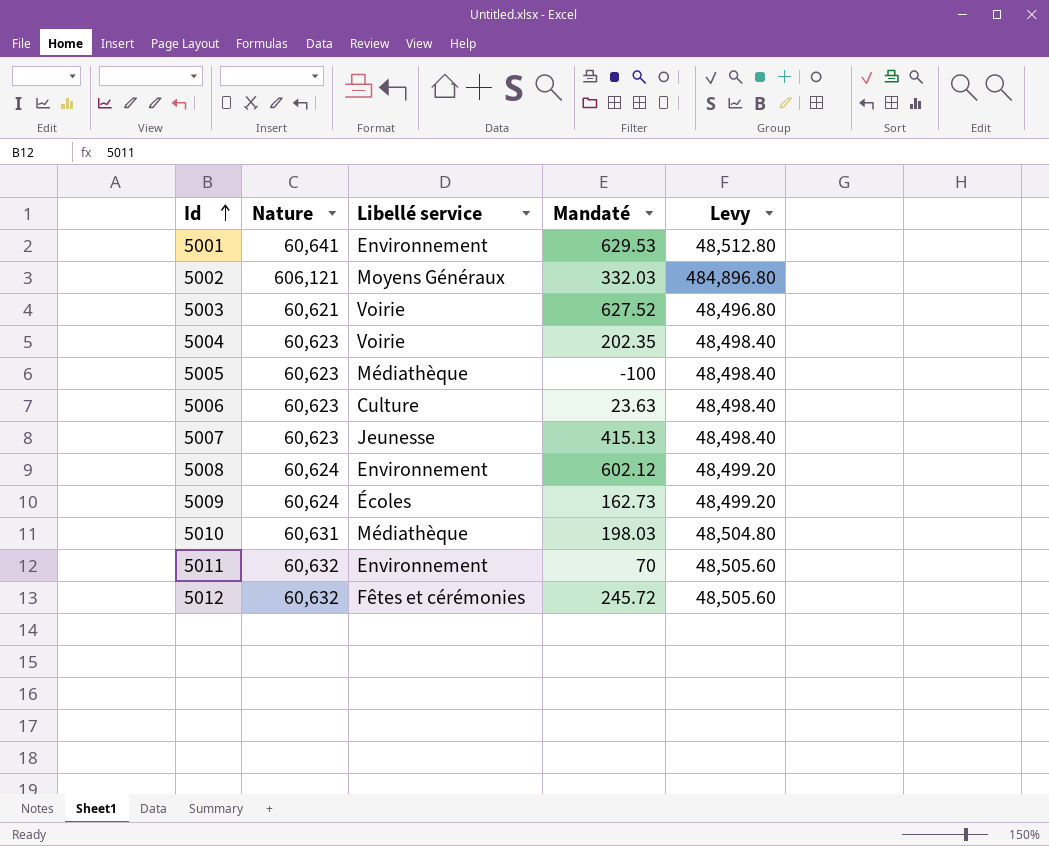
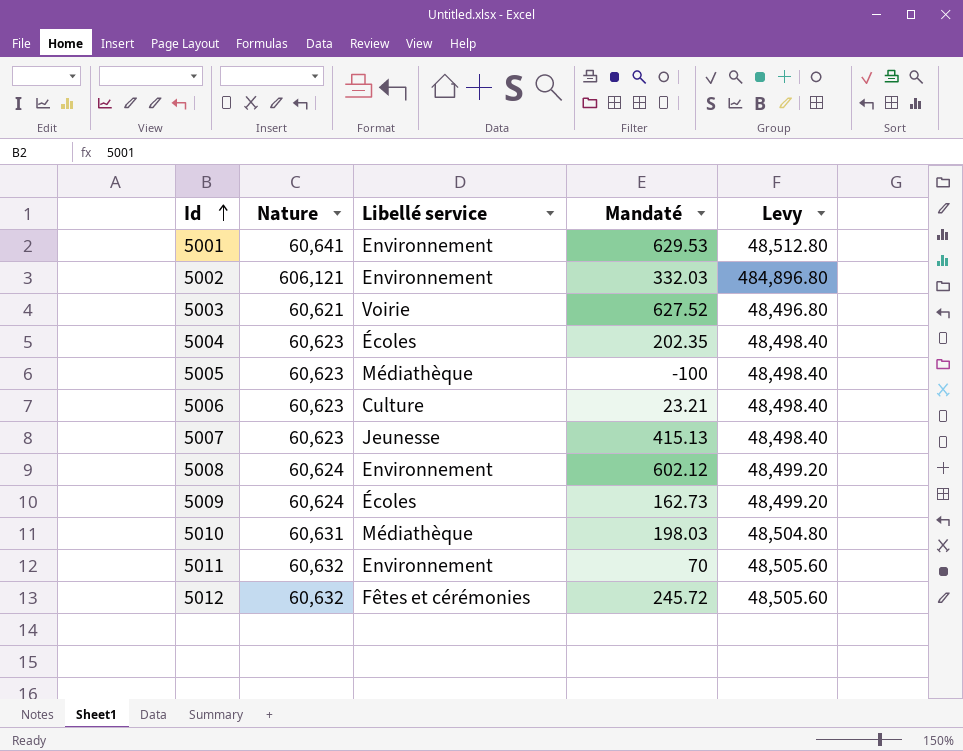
5002 | Libellé service: Moyens Généraux -> Environnement
5004 | Libellé service: Voirie -> Écoles
5006 | Mandaté: 23.63 -> 23.21

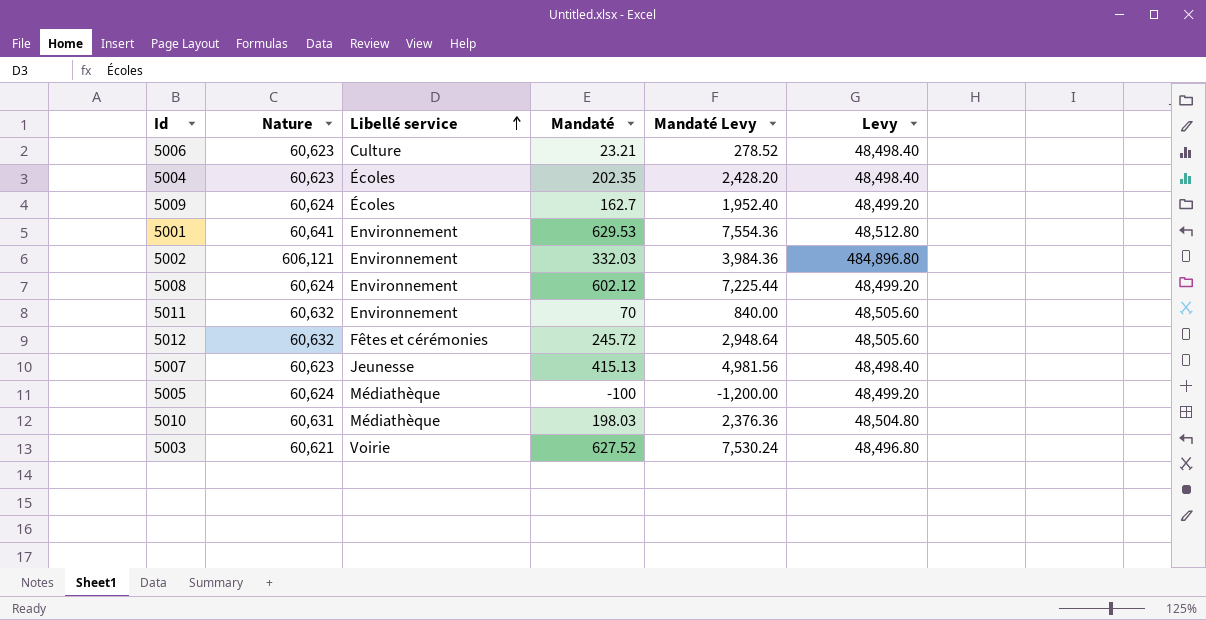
row order: Id ascending -> Libellé service ascending
column Mandaté Levy | formula: none -> [Mandaté] * 12
5009 | Mandaté: 162.73 -> 162.7
5005 | Nature: 60,623 -> 60,624
5005 | Levy: 48,498.40 -> 48,499.20

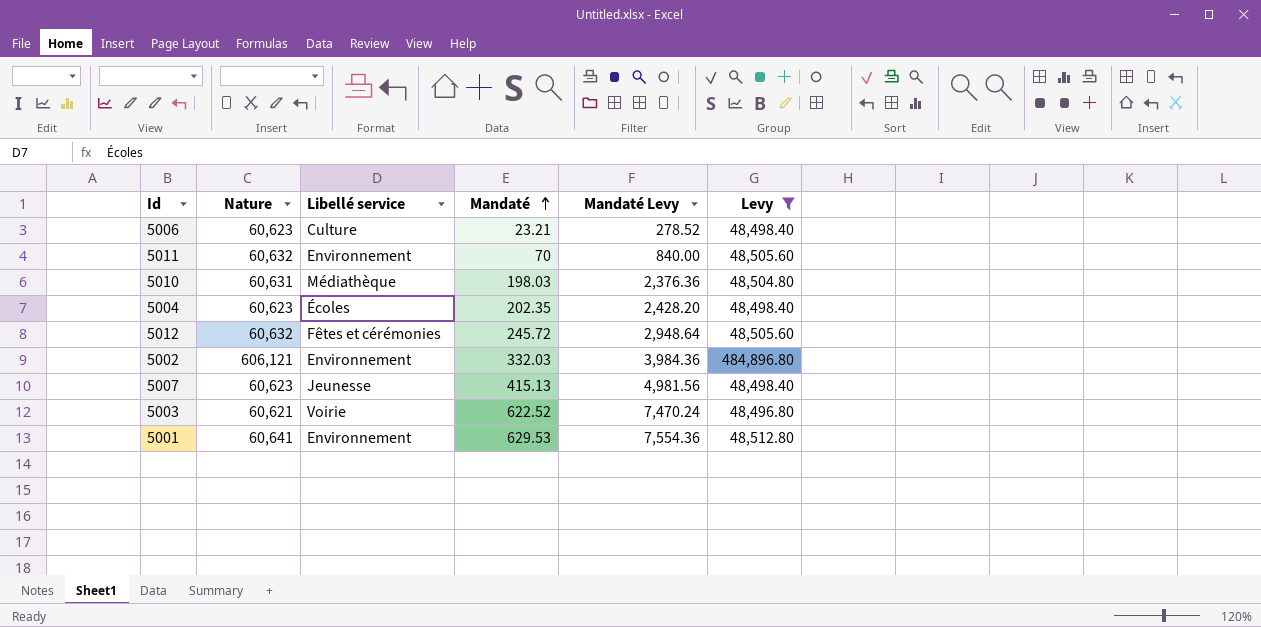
filter: none -> Levy != 48,499.20
row order: Libellé service ascending -> Mandaté ascending
5003 | Mandaté: 627.52 -> 622.52
5003 | Mandaté Levy: 7,530.24 -> 7,470.24

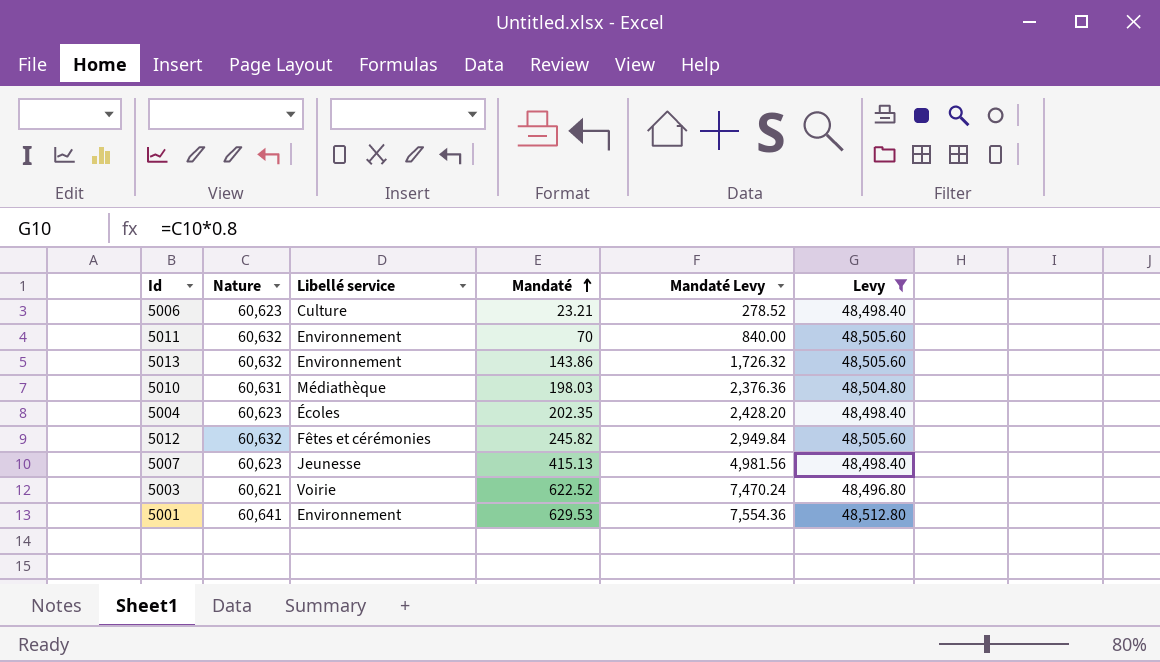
row 5002: 606,121 | Environnement | 332.03 | 3,984.36 | 484,896.80 -> none
row 5013: none -> 60,632 | Environnement | 143.86 | 1,726.32 | 48,505.60
5012 | Mandaté: 245.72 -> 245.82
5012 | Mandaté Levy: 2,948.64 -> 2,949.84

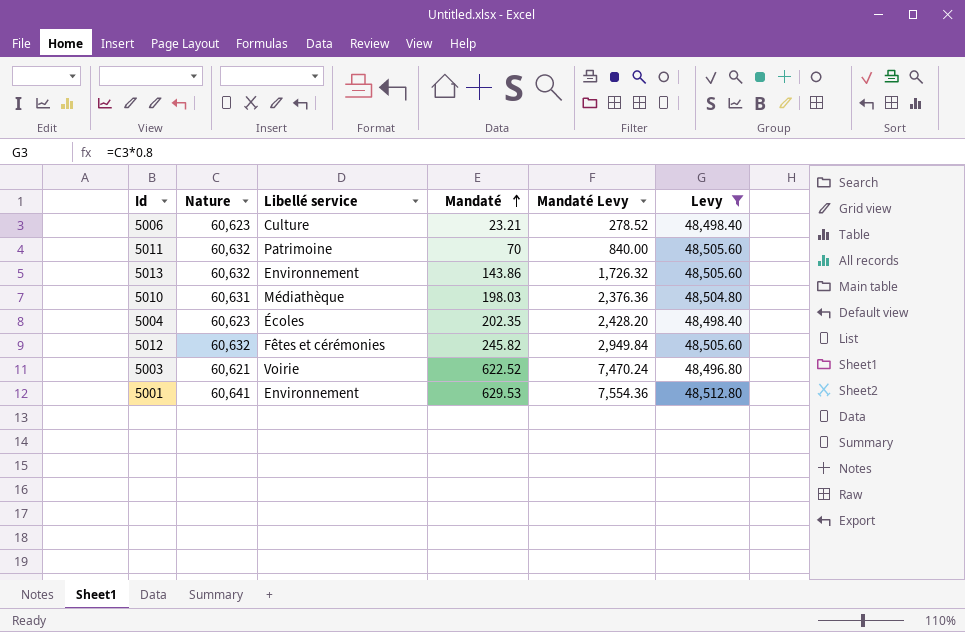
row 5007: 60,623 | Jeunesse | 415.13 | 4,981.56 | 48,498.40 -> none
5011 | Libellé service: Environnement -> Patrimoine

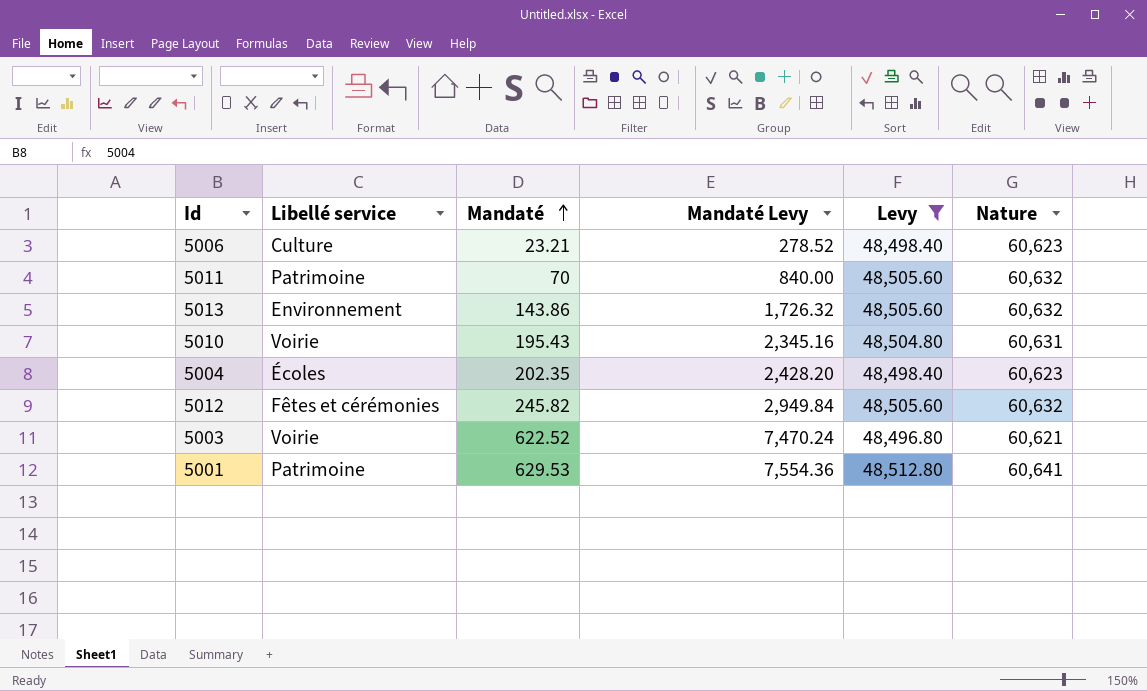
column Nature | position: 2 -> 6
5010 | Libellé service: Médiathèque -> Voirie
5010 | Mandaté: 198.03 -> 195.43
5010 | Mandaté Levy: 2,376.36 -> 2,345.16
5001 | Libellé service: Environnement -> Patrimoine

